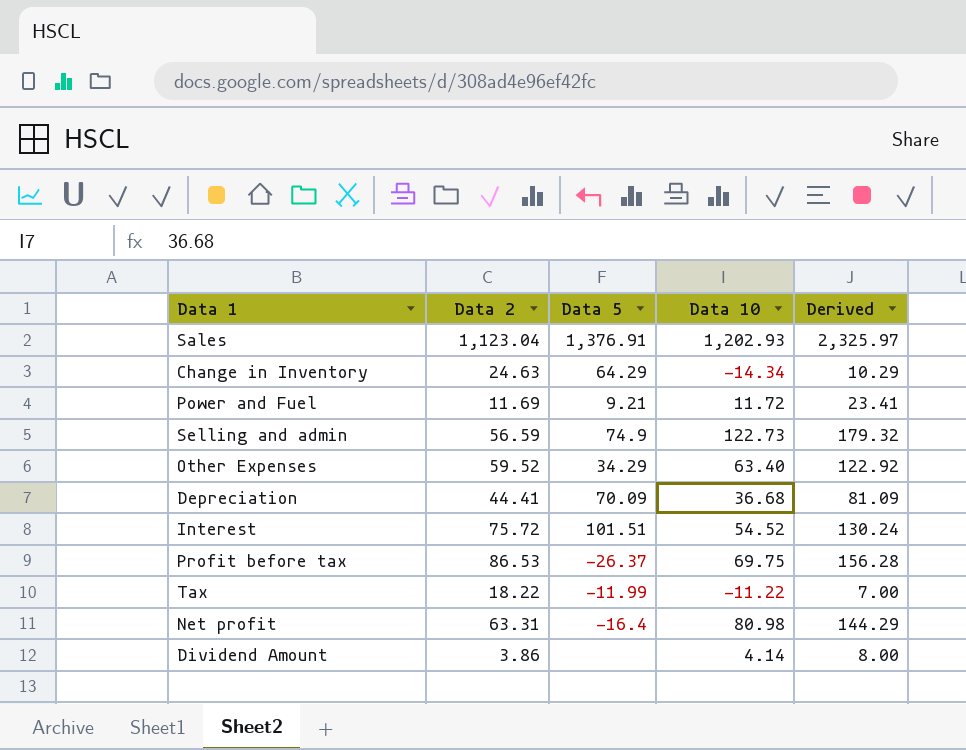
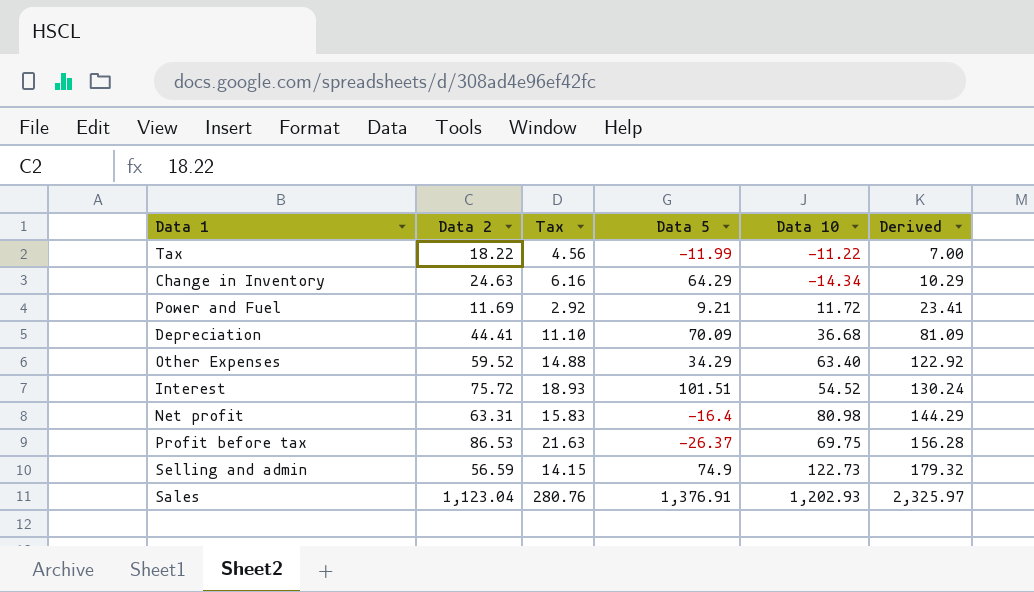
row order: none -> Derived ascending
column Tax | formula: none -> [Data 2] * 0.25
row Dividend Amount: 3.86 | none | 4.14 | 8.00 -> none

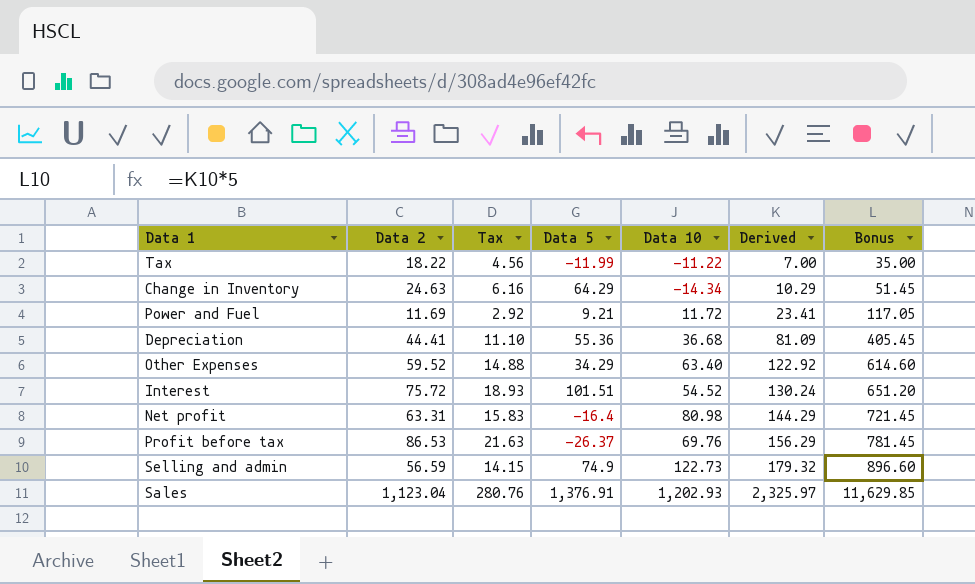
column Bonus | formula: none -> [Derived] * 5
Depreciation | Data 5: 70.09 -> 55.36
Profit before tax | Data 10: 69.75 -> 69.76
Profit before tax | Derived: 156.28 -> 156.29

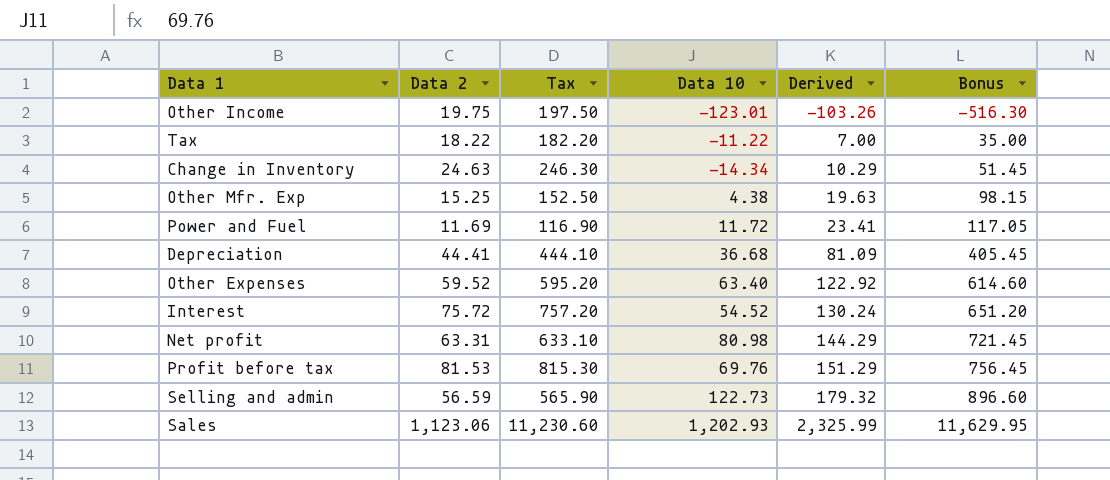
column Data 5 | position: 4 -> none
column Tax | formula: [Data 2] * 0.25 -> [Data 2] * 10
row Other Income: none -> 19.75 | 197.50 | -123.01 | -103.26 | -516.30
row Other Mfr. Exp: none -> 15.25 | 152.50 | 4.38 | 19.63 | 98.15
Profit before tax | Data 2: 86.53 -> 81.53
Profit before tax | Derived: 156.29 -> 151.29
Profit before tax | Bonus: 781.45 -> 756.45
Sales | Data 2: 1,123.04 -> 1,123.06
Sales | Derived: 2,325.97 -> 2,325.99
Sales | Bonus: 11,629.85 -> 11,629.95

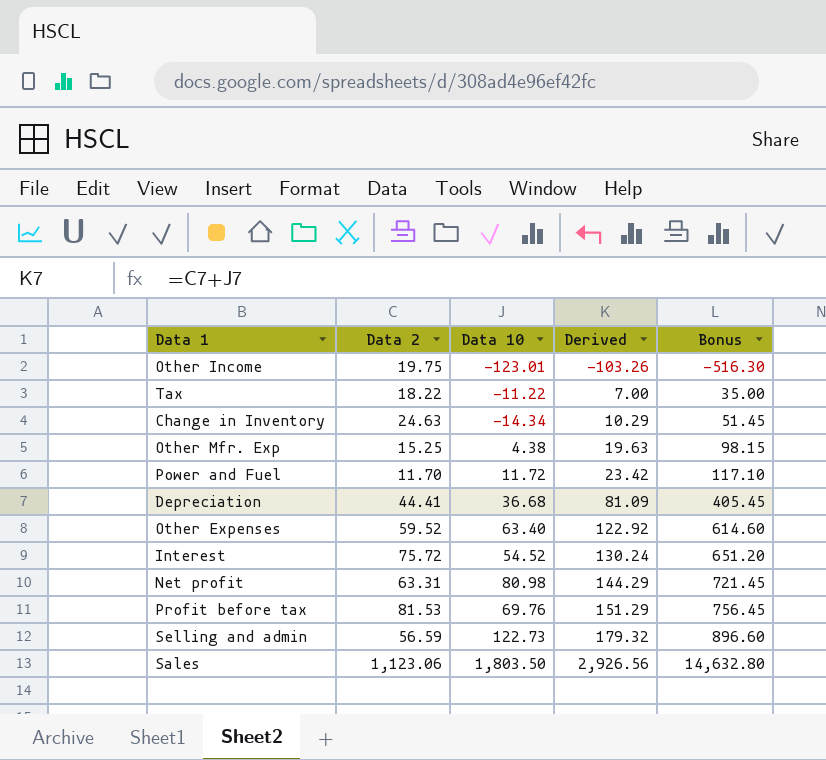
column Tax | formula: [Data 2] * 10 -> none
Power and Fuel | Data 2: 11.69 -> 11.70
Power and Fuel | Derived: 23.41 -> 23.42
Power and Fuel | Bonus: 117.05 -> 117.10
Sales | Data 10: 1,202.93 -> 1,803.50
Sales | Derived: 2,325.99 -> 2,926.56
Sales | Bonus: 11,629.95 -> 14,632.80

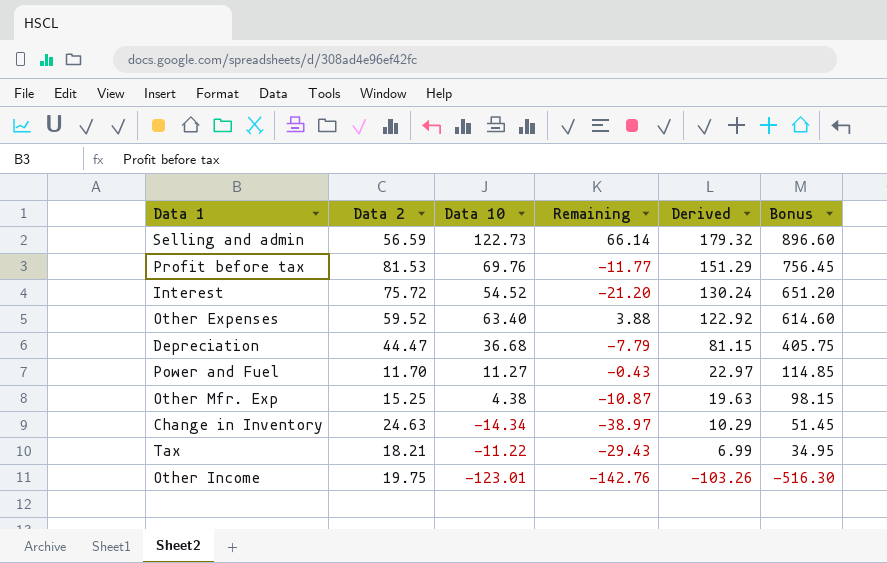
row order: Derived ascending -> Derived descending
column Remaining | formula: none -> [Data 10] - [Data 2]
row Net profit: 63.31 | 80.98 | 144.29 | 721.45 -> none
row Sales: 1,123.06 | 1,803.50 | 2,926.56 | 14,632.80 -> none
Depreciation | Data 2: 44.41 -> 44.47
Depreciation | Derived: 81.09 -> 81.15
Depreciation | Bonus: 405.45 -> 405.75
Power and Fuel | Data 10: 11.72 -> 11.27
Power and Fuel | Derived: 23.42 -> 22.97
Power and Fuel | Bonus: 117.10 -> 114.85
Tax | Data 2: 18.22 -> 18.21
Tax | Derived: 7.00 -> 6.99
Tax | Bonus: 35.00 -> 34.95

